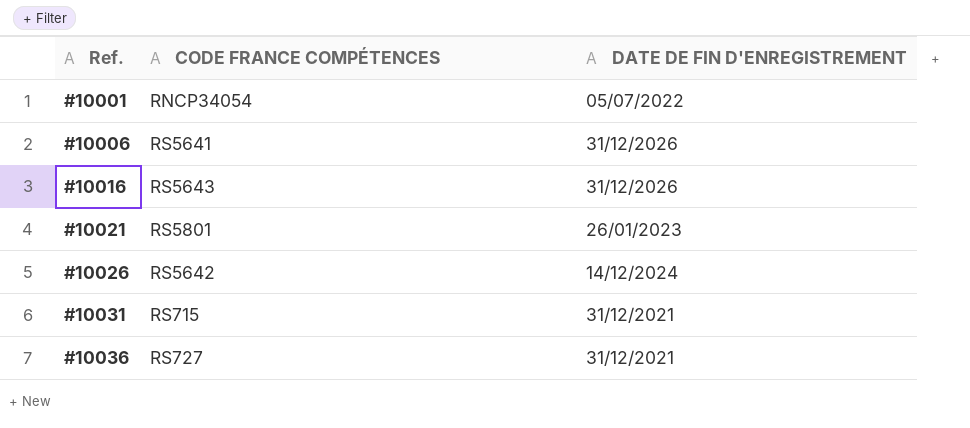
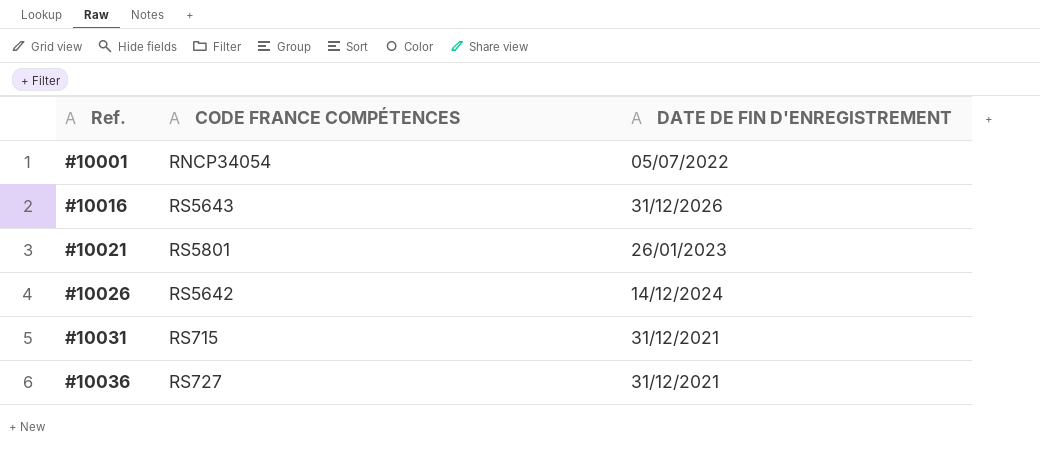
row #10006: RS5641 | 31/12/2026 -> none

